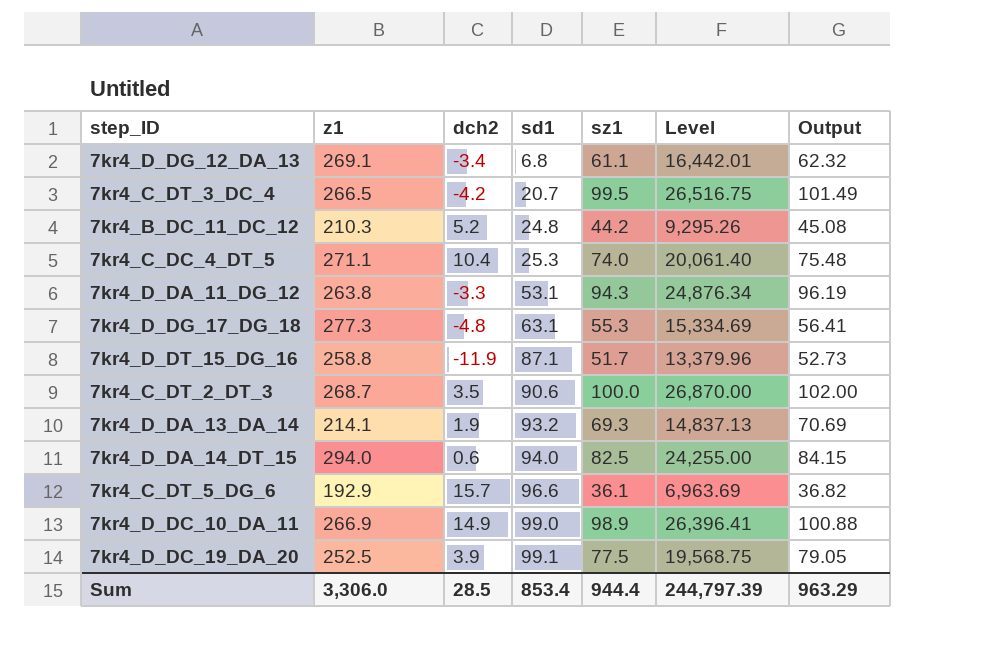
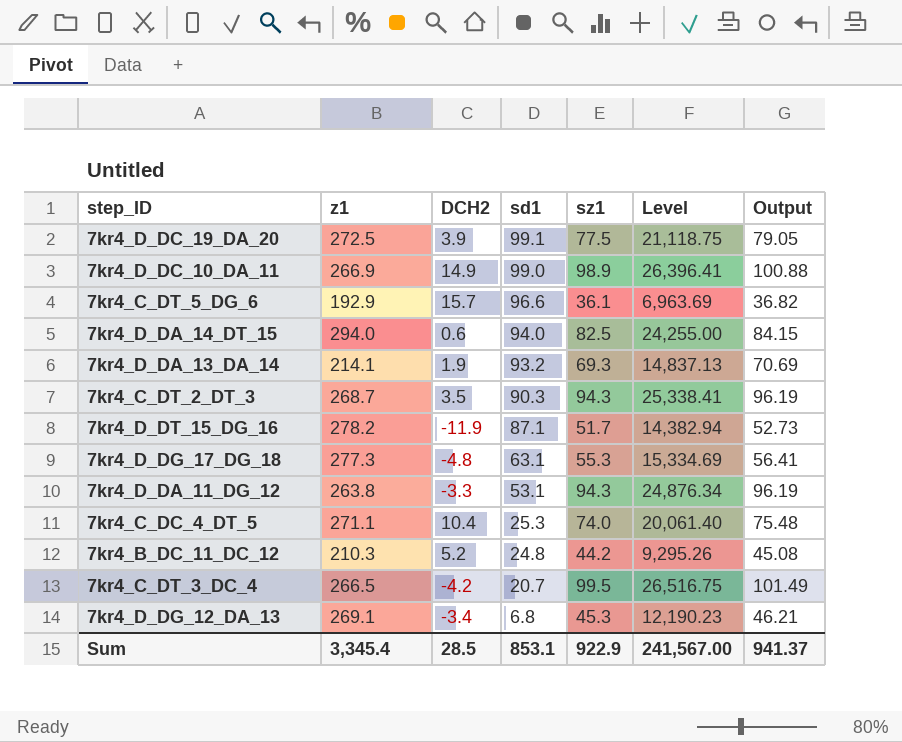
row order: sd1 ascending -> sd1 descending
column name: dch2 -> DCH2
7kr4_D_DC_19_DA_20 | z1: 252.5 -> 272.5
7kr4_D_DC_19_DA_20 | Level: 19,568.75 -> 21,118.75
7kr4_C_DT_2_DT_3 | sd1: 90.6 -> 90.3
7kr4_C_DT_2_DT_3 | sz1: 100.0 -> 94.3
7kr4_C_DT_2_DT_3 | Level: 26,870.00 -> 25,338.41
7kr4_C_DT_2_DT_3 | Output: 102.00 -> 96.19
7kr4_D_DT_15_DG_16 | z1: 258.8 -> 278.2
7kr4_D_DT_15_DG_16 | Level: 13,379.96 -> 14,382.94
7kr4_D_DG_12_DA_13 | sz1: 61.1 -> 45.3
7kr4_D_DG_12_DA_13 | Level: 16,442.01 -> 12,190.23
7kr4_D_DG_12_DA_13 | Output: 62.32 -> 46.21
Sum | z1: 3,306.0 -> 3,345.4
Sum | sd1: 853.4 -> 853.1
Sum | sz1: 944.4 -> 922.9
Sum | Level: 244,797.39 -> 241,567.00
Sum | Output: 963.29 -> 941.37

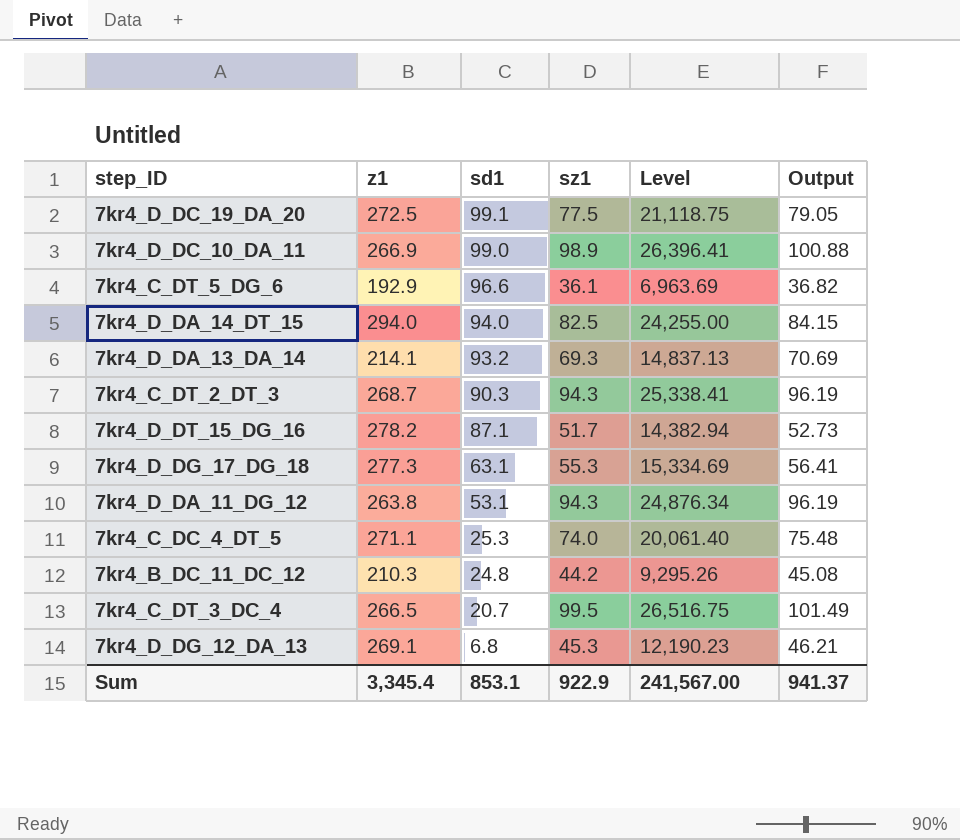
column DCH2 | position: 3 -> none

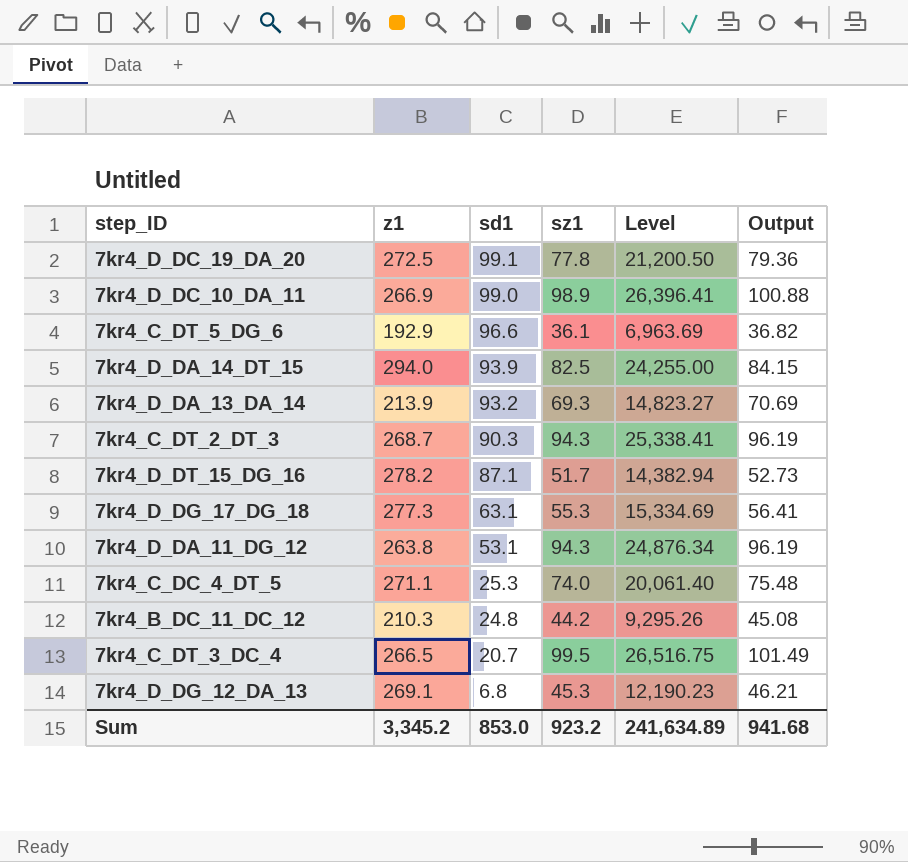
7kr4_D_DC_19_DA_20 | sz1: 77.5 -> 77.8
7kr4_D_DC_19_DA_20 | Level: 21,118.75 -> 21,200.50
7kr4_D_DC_19_DA_20 | Output: 79.05 -> 79.36
7kr4_D_DA_14_DT_15 | sd1: 94.0 -> 93.9
7kr4_D_DA_13_DA_14 | z1: 214.1 -> 213.9
7kr4_D_DA_13_DA_14 | Level: 14,837.13 -> 14,823.27
Sum | z1: 3,345.4 -> 3,345.2
Sum | sd1: 853.1 -> 853.0
Sum | sz1: 922.9 -> 923.2
Sum | Level: 241,567.00 -> 241,634.89
Sum | Output: 941.37 -> 941.68

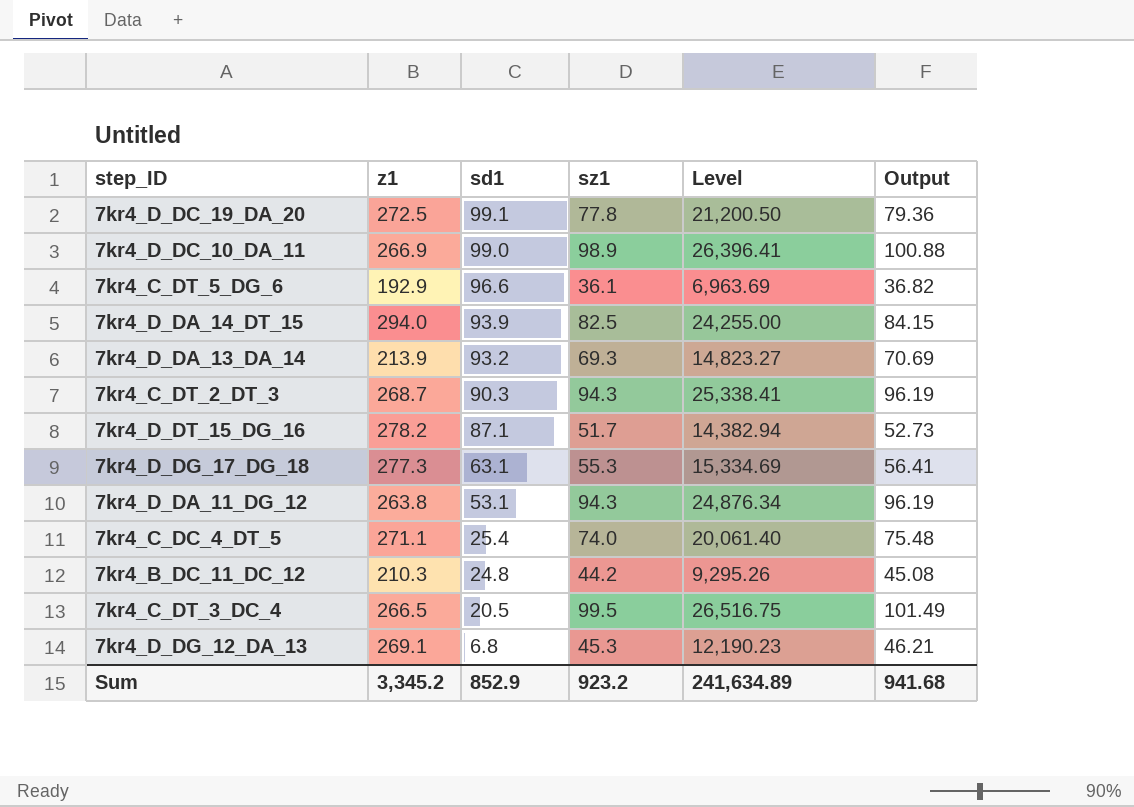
7kr4_C_DC_4_DT_5 | sd1: 25.3 -> 25.4
7kr4_C_DT_3_DC_4 | sd1: 20.7 -> 20.5
Sum | sd1: 853.0 -> 852.9

